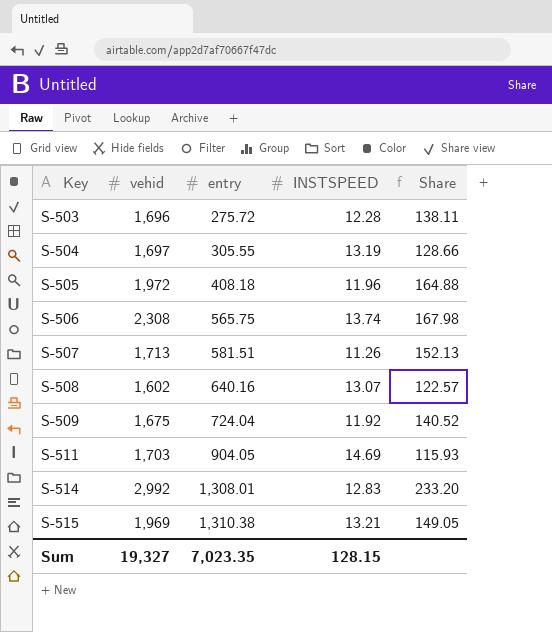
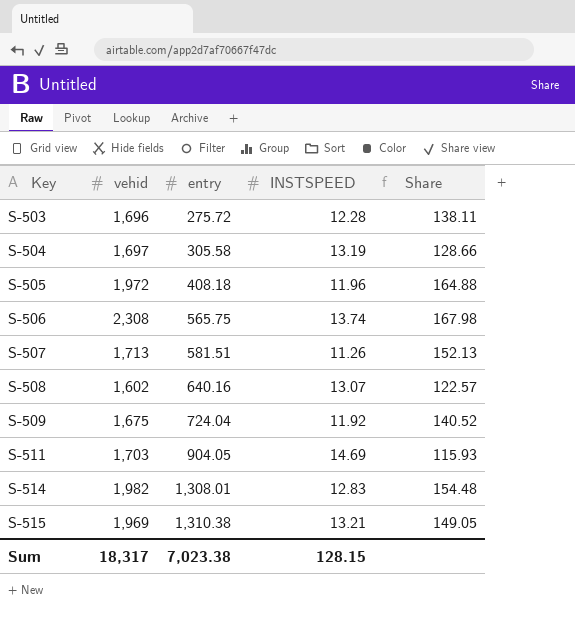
S-504 | entry: 305.55 -> 305.58
S-514 | vehid: 2,992 -> 1,982
S-514 | Share: 233.20 -> 154.48
Sum | vehid: 19,327 -> 18,317
Sum | entry: 7,023.35 -> 7,023.38

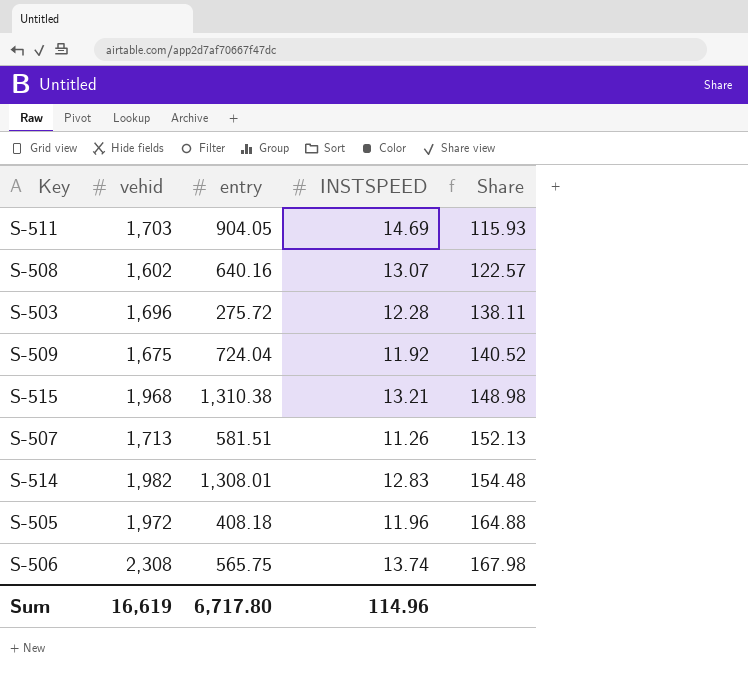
row order: Key ascending -> Share ascending
row S-504: 1,697 | 305.58 | 13.19 | 128.66 -> none
S-515 | vehid: 1,969 -> 1,968
S-515 | Share: 149.05 -> 148.98
Sum | vehid: 18,317 -> 16,619
Sum | entry: 7,023.38 -> 6,717.80
Sum | INSTSPEED: 128.15 -> 114.96

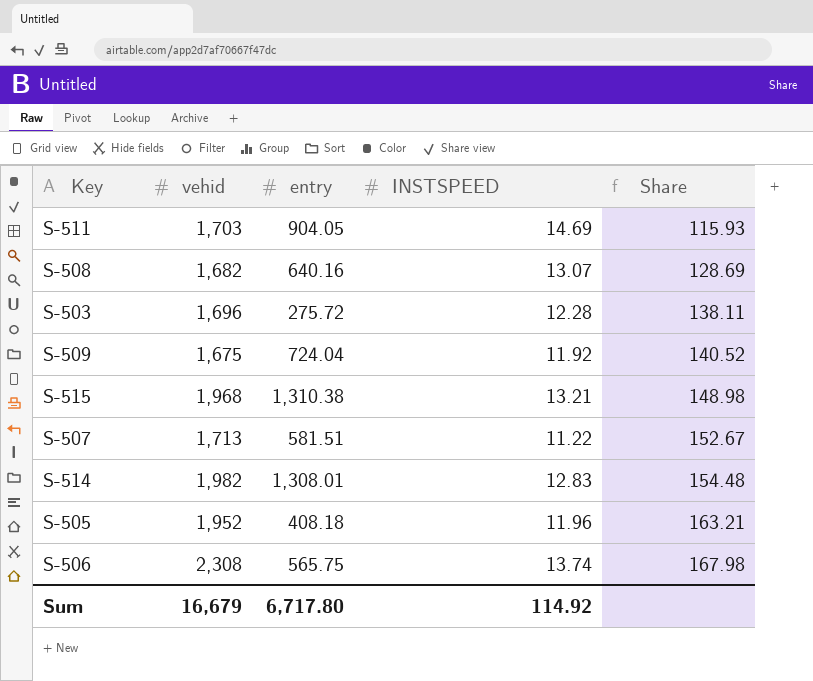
S-508 | vehid: 1,602 -> 1,682
S-508 | Share: 122.57 -> 128.69
S-507 | INSTSPEED: 11.26 -> 11.22
S-507 | Share: 152.13 -> 152.67
S-505 | vehid: 1,972 -> 1,952
S-505 | Share: 164.88 -> 163.21
Sum | vehid: 16,619 -> 16,679
Sum | INSTSPEED: 114.96 -> 114.92

